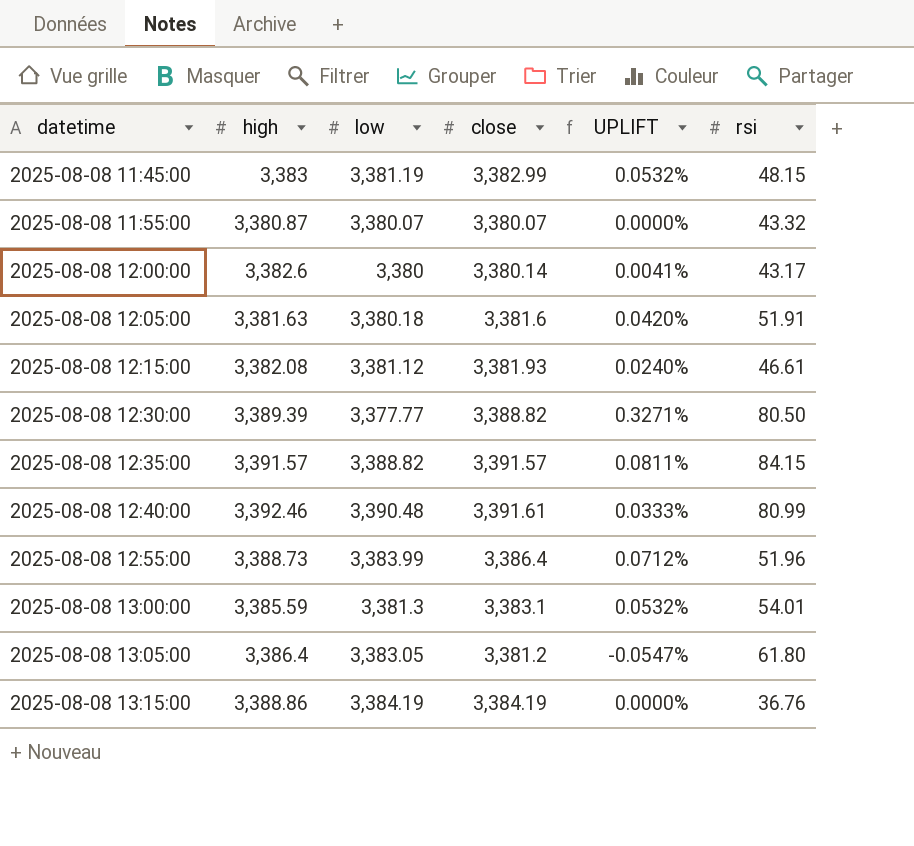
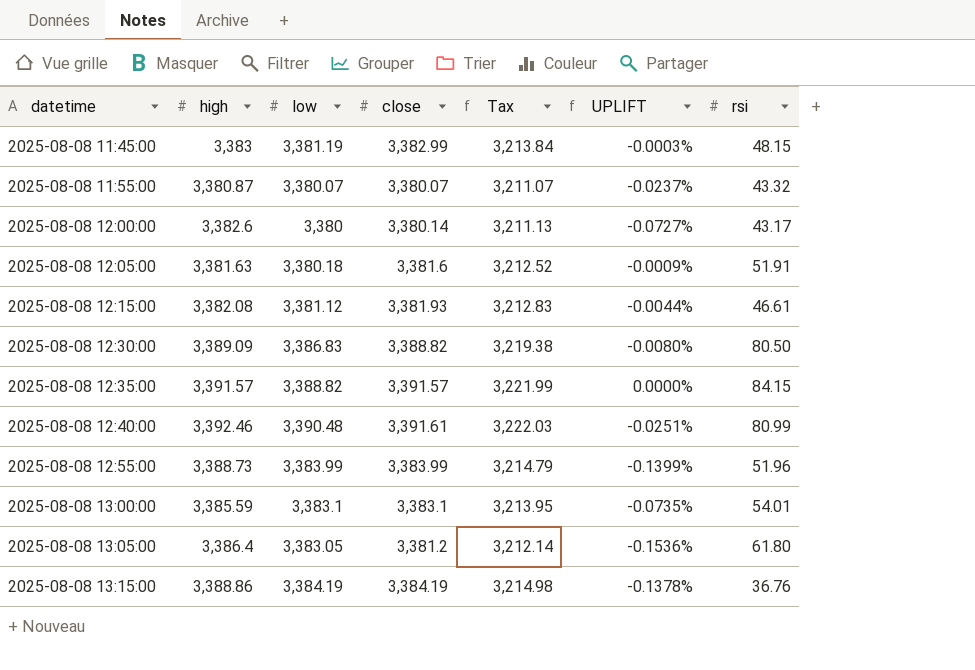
column Tax | formula: none -> [close] * 0.95
column UPLIFT | formula: ([close] - [low]) / [low] -> ([close] - [high]) / [high]
2025-08-08 12:30:00 | high: 3,389.39 -> 3,389.09
2025-08-08 12:30:00 | low: 3,377.77 -> 3,386.83
2025-08-08 12:55:00 | close: 3,386.4 -> 3,383.99
2025-08-08 13:00:00 | low: 3,381.3 -> 3,383.1

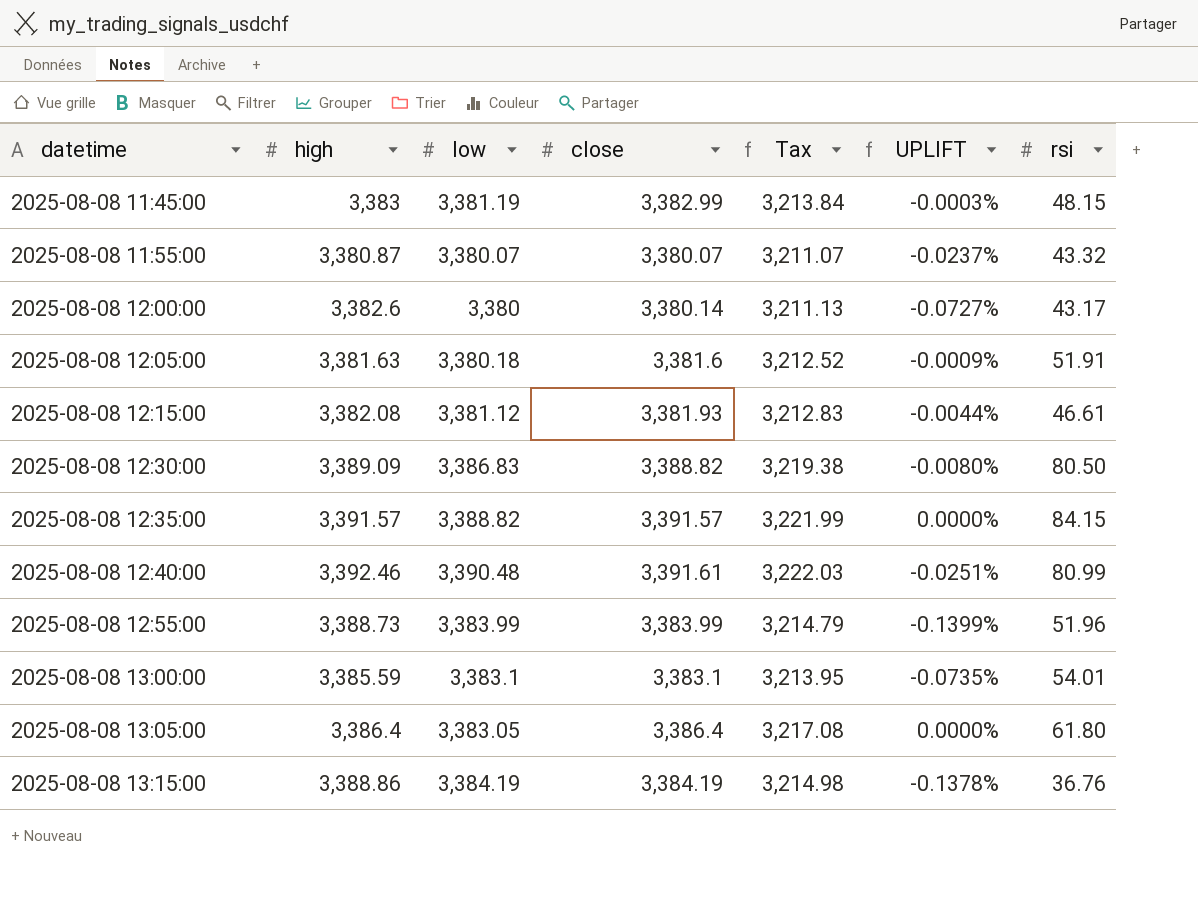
2025-08-08 13:05:00 | close: 3,381.2 -> 3,386.4
2025-08-08 13:05:00 | Tax: 3,212.14 -> 3,217.08
2025-08-08 13:05:00 | UPLIFT: -0.1536% -> 0.0000%

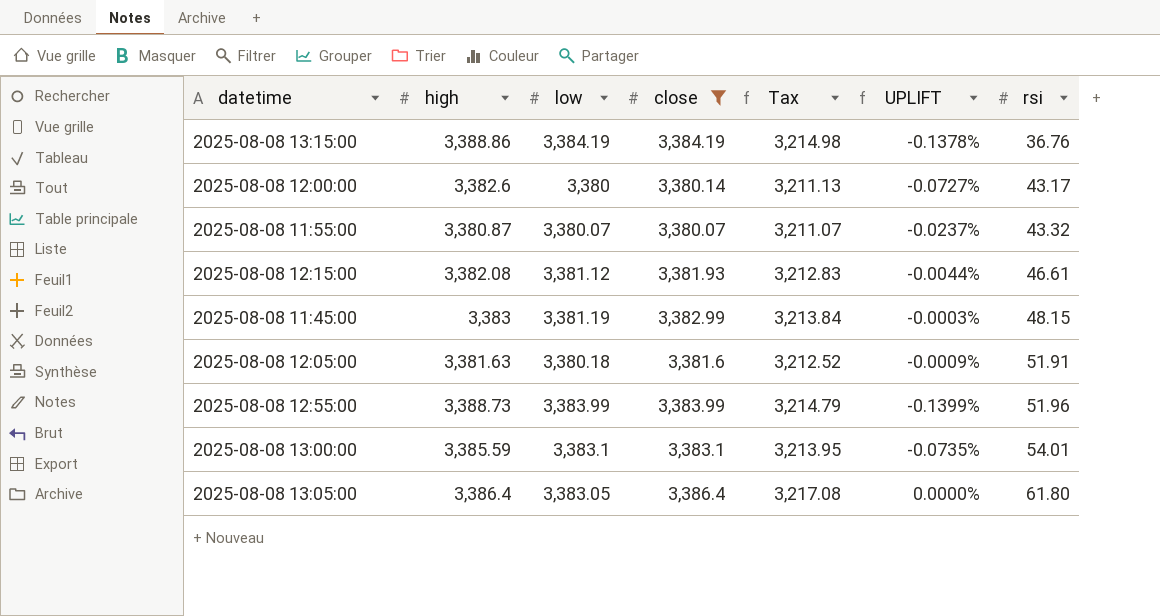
filter: none -> close <= 3,386.4
row order: datetime ascending -> rsi ascending

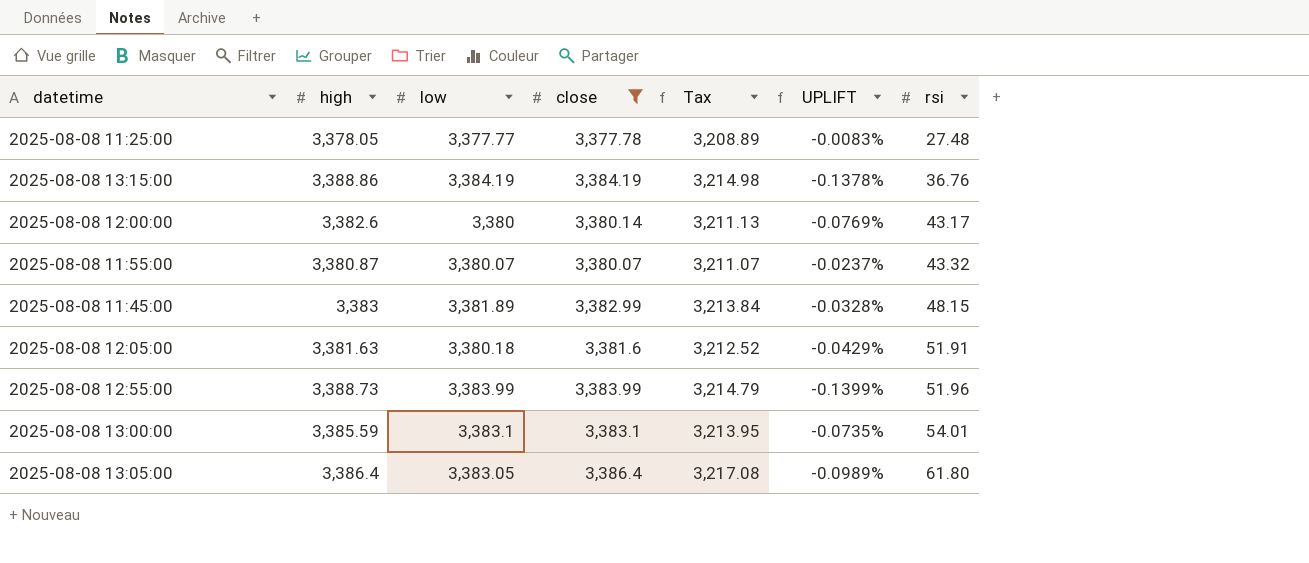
column UPLIFT | formula: ([close] - [high]) / [high] -> ([low] - [high]) / [high]
row 2025-08-08 12:15:00: 3,382.08 | 3,381.12 | 3,381.93 | 3,212.83 | -0.0044% | 46.61 -> none
row 2025-08-08 11:25:00: none -> 3,378.05 | 3,377.77 | 3,377.78 | 3,208.89 | -0.0083% | 27.48
2025-08-08 11:45:00 | low: 3,381.19 -> 3,381.89

